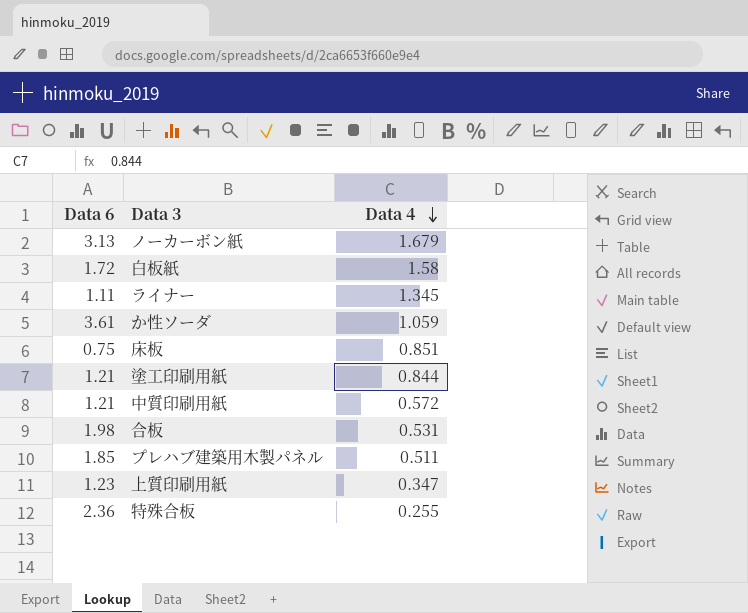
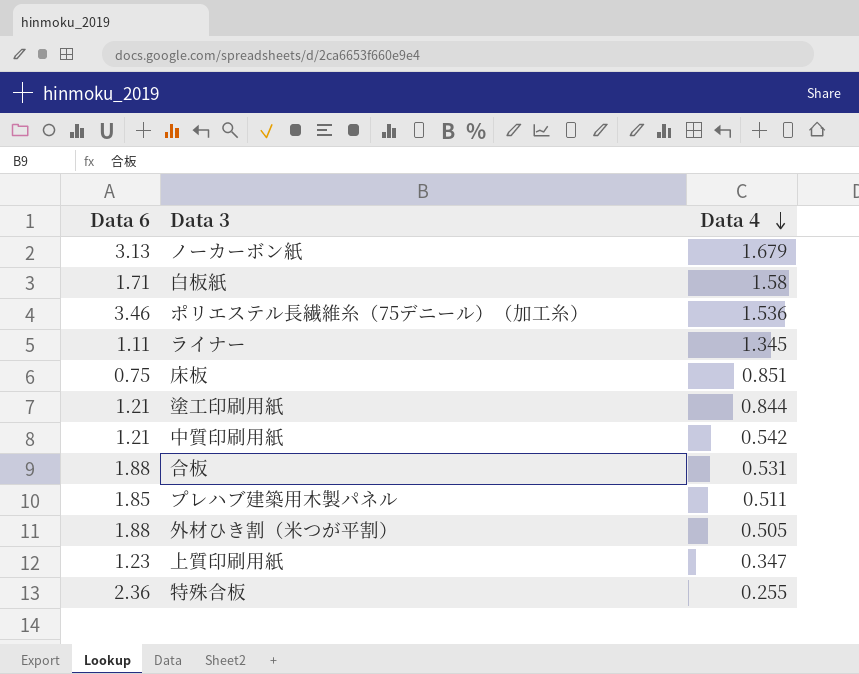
row か性ソーダ: 3.61 | 1.059 -> none
白板紙 | Data 6: 1.72 -> 1.71
row ポリエステル長繊維糸（75デニール）（加工糸）: none -> 3.46 | 1.536
中質印刷用紙 | Data 4: 0.572 -> 0.542
合板 | Data 6: 1.98 -> 1.88
row 外材ひき割（米つが平割）: none -> 1.88 | 0.505

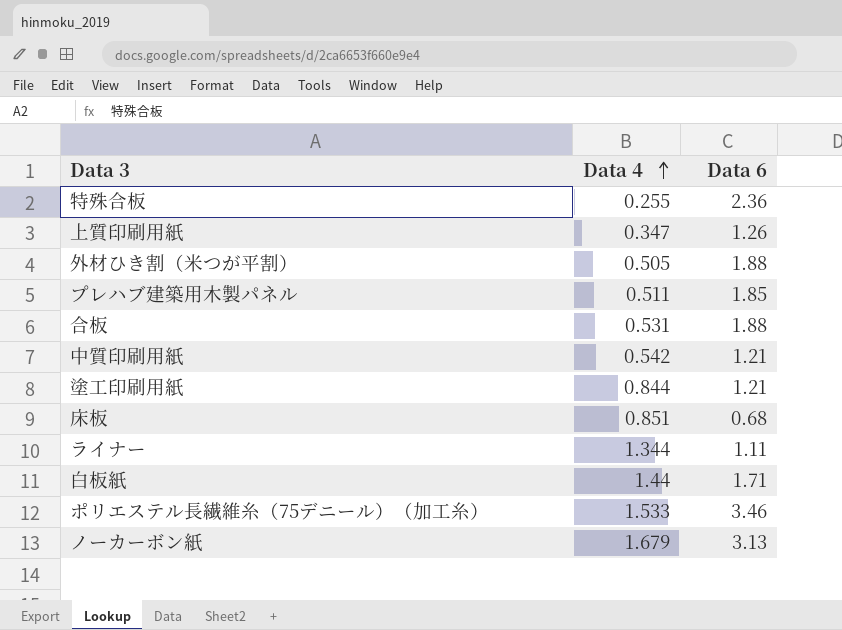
row order: Data 4 descending -> Data 4 ascending
column Data 6 | position: 1 -> 3
上質印刷用紙 | Data 6: 1.23 -> 1.26
床板 | Data 6: 0.75 -> 0.68
ライナー | Data 4: 1.345 -> 1.344
白板紙 | Data 4: 1.58 -> 1.44
ポリエステル長繊維糸（75デニール）（加工糸） | Data 4: 1.536 -> 1.533

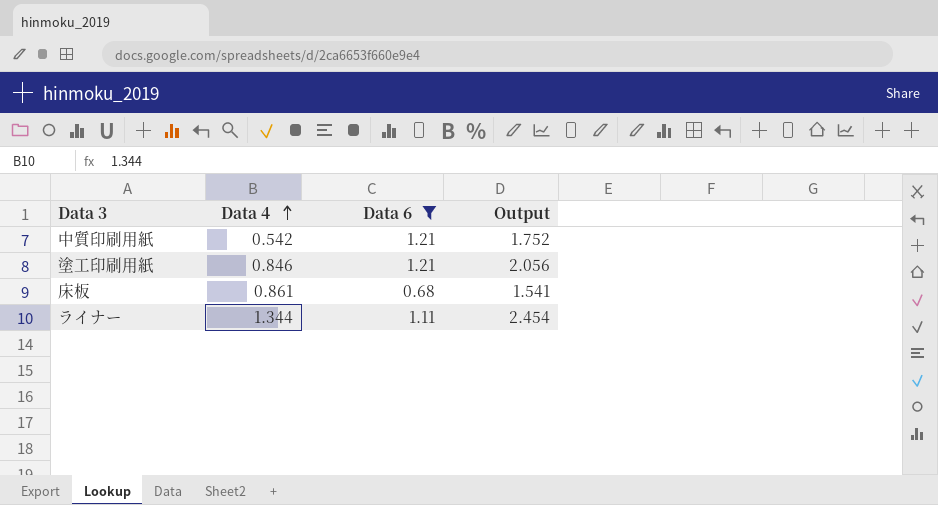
filter: none -> Data 6 <= 1.21
column Output | formula: none -> [Data 4] + [Data 6]
塗工印刷用紙 | Data 4: 0.844 -> 0.846
床板 | Data 4: 0.851 -> 0.861

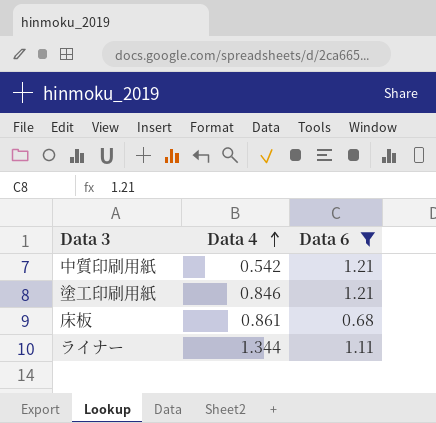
column Output | formula: [Data 4] + [Data 6] -> none

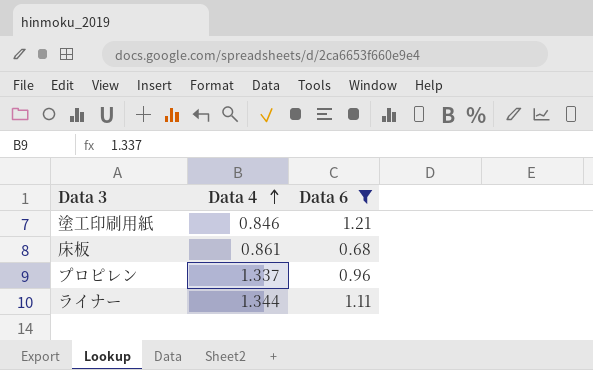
row 中質印刷用紙: 0.542 | 1.21 -> none
row プロピレン: none -> 1.337 | 0.96

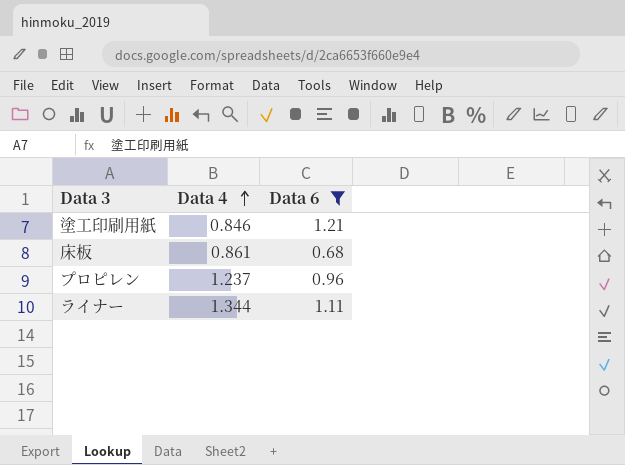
プロピレン | Data 4: 1.337 -> 1.237

